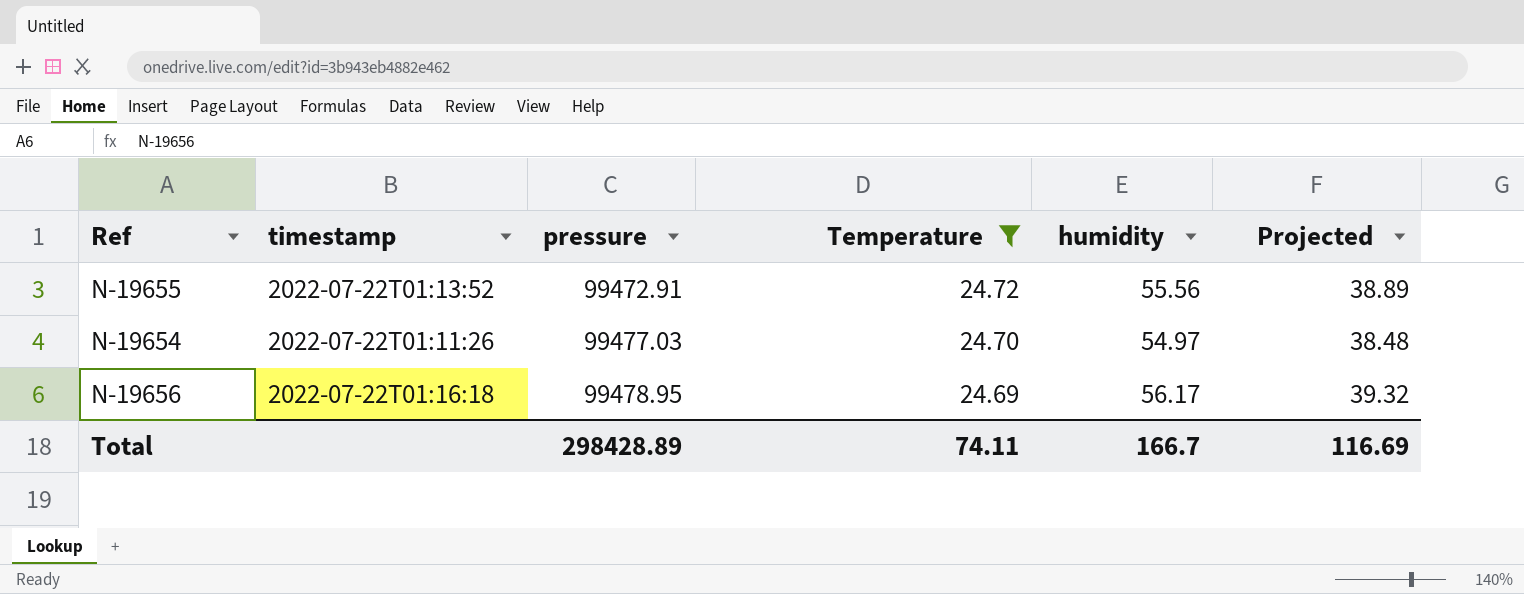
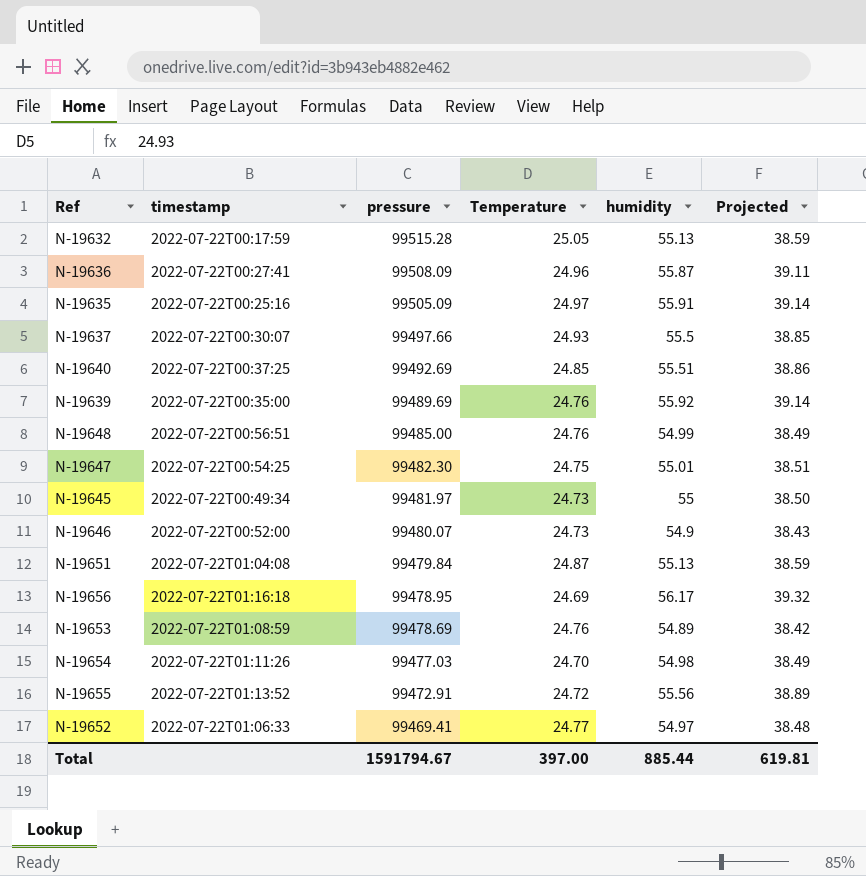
filter: Temperature <= 24.72 -> none
row order: pressure ascending -> pressure descending
N-19654 | humidity: 54.97 -> 54.98
N-19654 | Projected: 38.48 -> 38.49
Total | pressure: 298428.89 -> 1591794.67
Total | Temperature: 74.11 -> 397.00
Total | humidity: 166.7 -> 885.44
Total | Projected: 116.69 -> 619.81

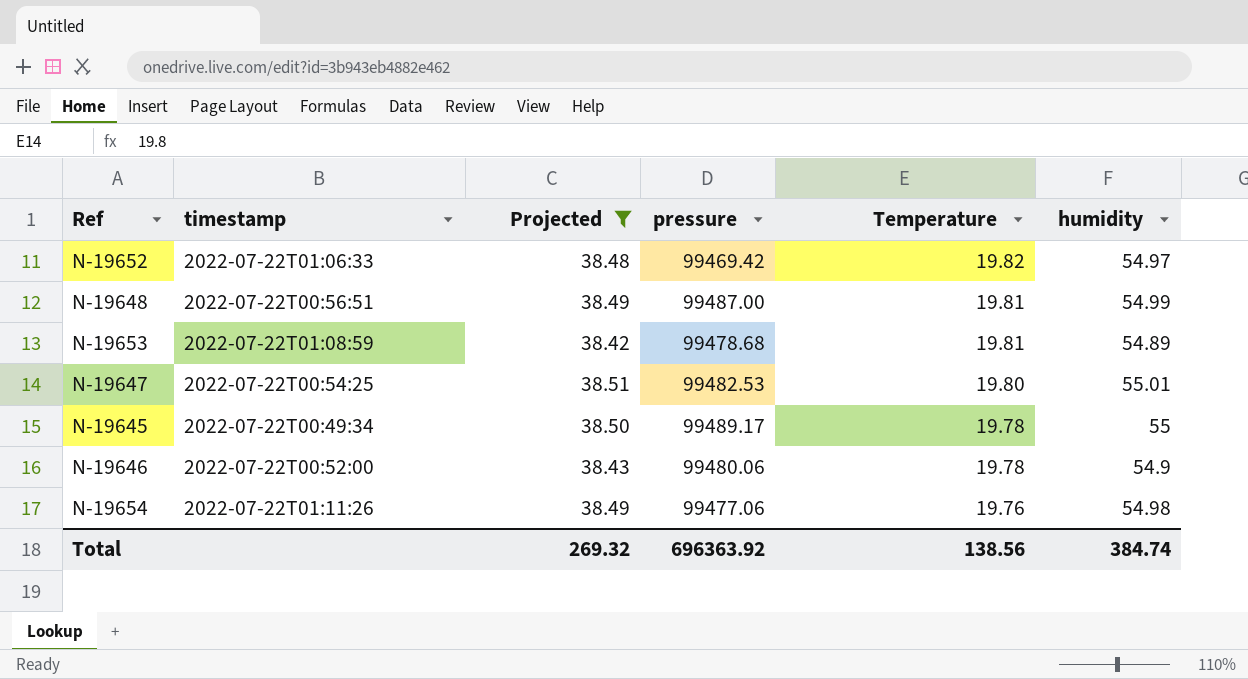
filter: none -> Projected <= 38.51
row order: pressure descending -> Temperature descending
column Projected | position: 6 -> 3
N-19652 | pressure: 99469.41 -> 99469.42
N-19652 | Temperature: 24.77 -> 19.82
N-19648 | pressure: 99485.00 -> 99487.00
N-19648 | Temperature: 24.76 -> 19.81
N-19653 | pressure: 99478.69 -> 99478.68
N-19653 | Temperature: 24.76 -> 19.81
N-19647 | pressure: 99482.30 -> 99482.53
N-19647 | Temperature: 24.75 -> 19.80
N-19645 | pressure: 99481.97 -> 99489.17
N-19645 | Temperature: 24.73 -> 19.78
N-19646 | pressure: 99480.07 -> 99480.06
N-19646 | Temperature: 24.73 -> 19.78
N-19654 | pressure: 99477.03 -> 99477.06
N-19654 | Temperature: 24.70 -> 19.76
Total | Projected: 619.81 -> 269.32
Total | pressure: 1591794.67 -> 696363.92
Total | Temperature: 397.00 -> 138.56
Total | humidity: 885.44 -> 384.74

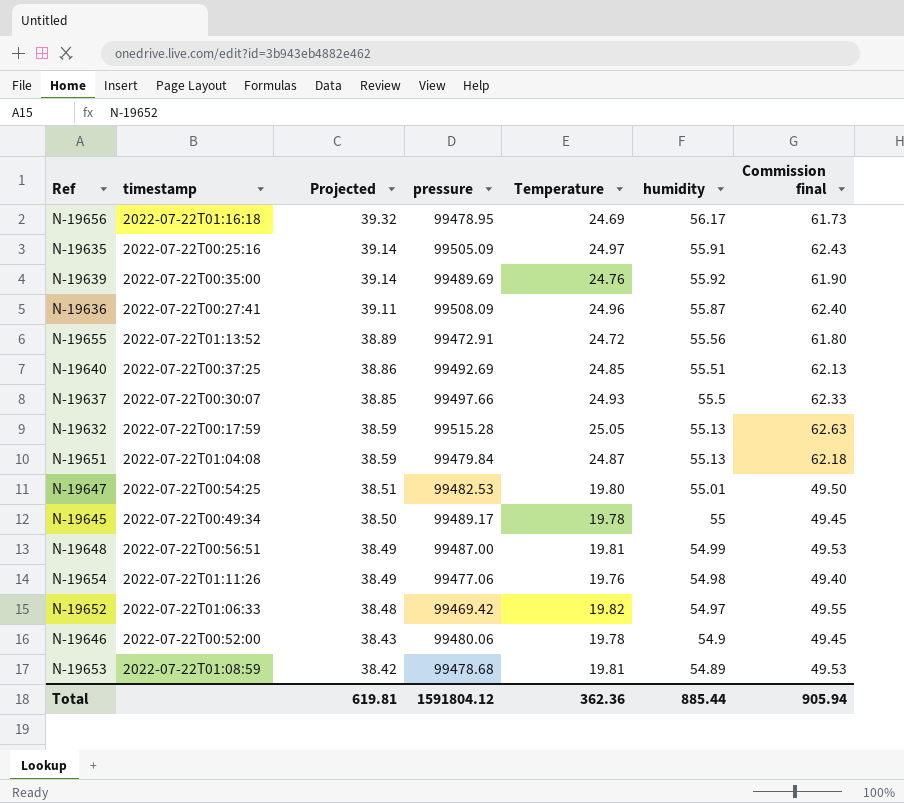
filter: Projected <= 38.51 -> none
row order: Temperature descending -> Projected descending
column Commission final | formula: none -> [Temperature] * 2.5
Total | Projected: 269.32 -> 619.81
Total | pressure: 696363.92 -> 1591804.12
Total | Temperature: 138.56 -> 362.36
Total | humidity: 384.74 -> 885.44

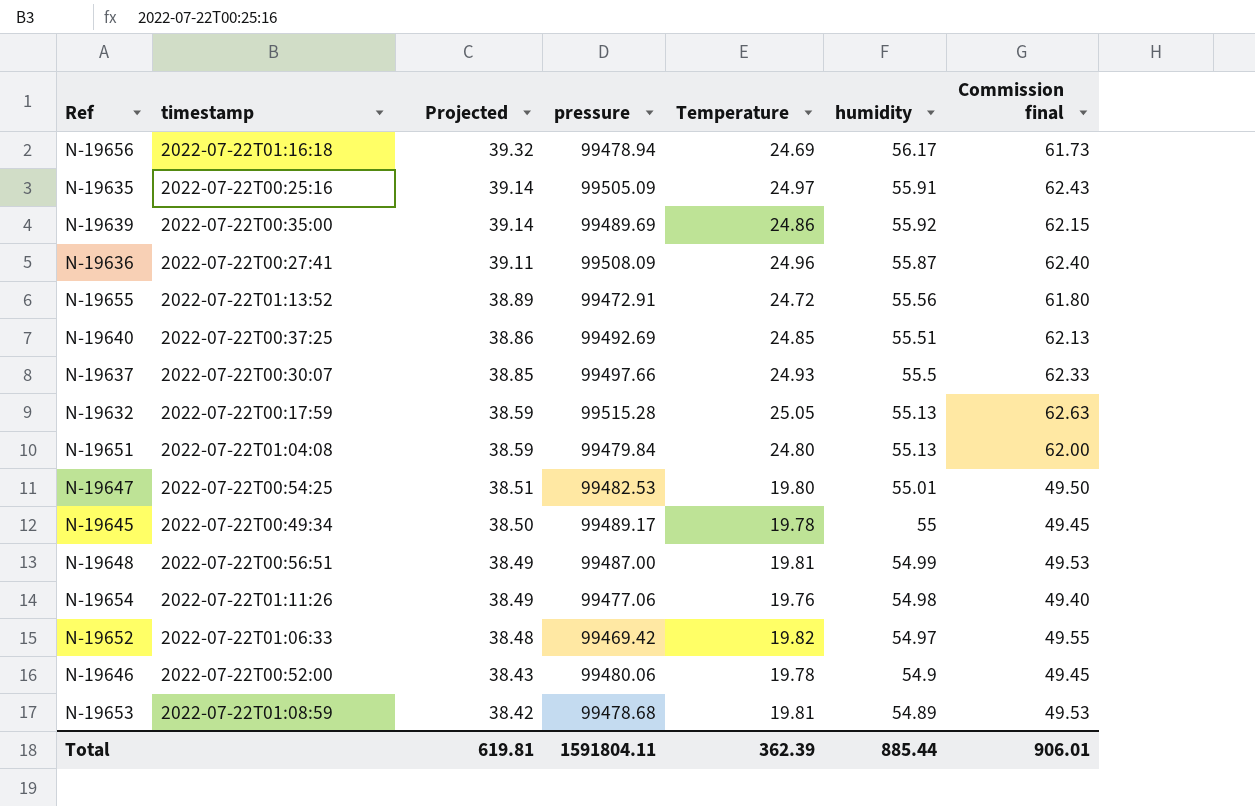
N-19656 | pressure: 99478.95 -> 99478.94
N-19639 | Temperature: 24.76 -> 24.86
N-19639 | Commission final: 61.90 -> 62.15
N-19651 | Temperature: 24.87 -> 24.80
N-19651 | Commission final: 62.18 -> 62.00
Total | pressure: 1591804.12 -> 1591804.11
Total | Temperature: 362.36 -> 362.39
Total | Commission final: 905.94 -> 906.01

